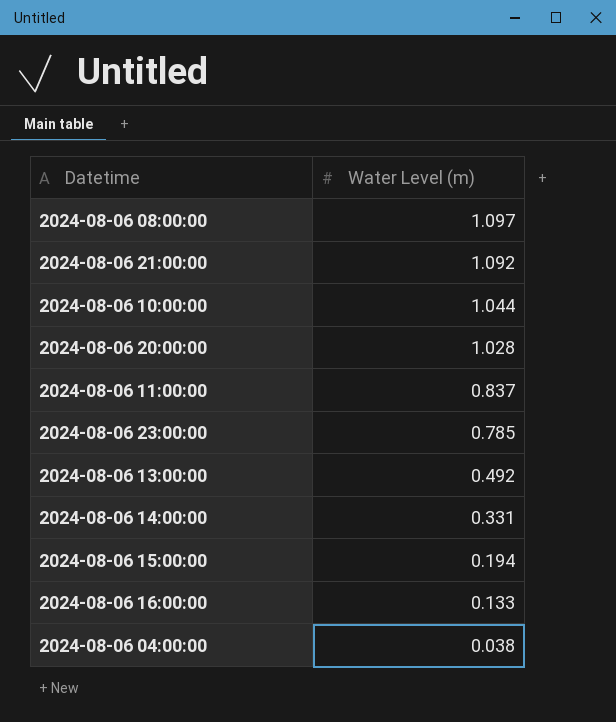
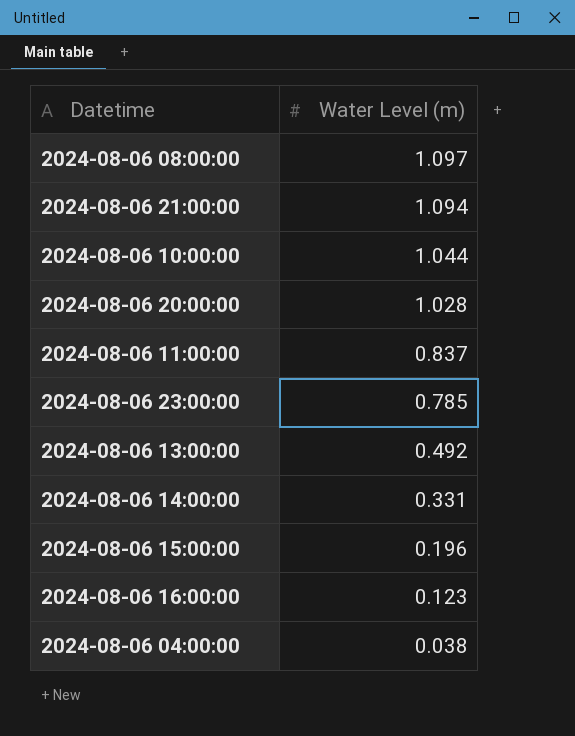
2024-08-06 21:00:00 | Water Level (m): 1.092 -> 1.094
2024-08-06 15:00:00 | Water Level (m): 0.194 -> 0.196
2024-08-06 16:00:00 | Water Level (m): 0.133 -> 0.123

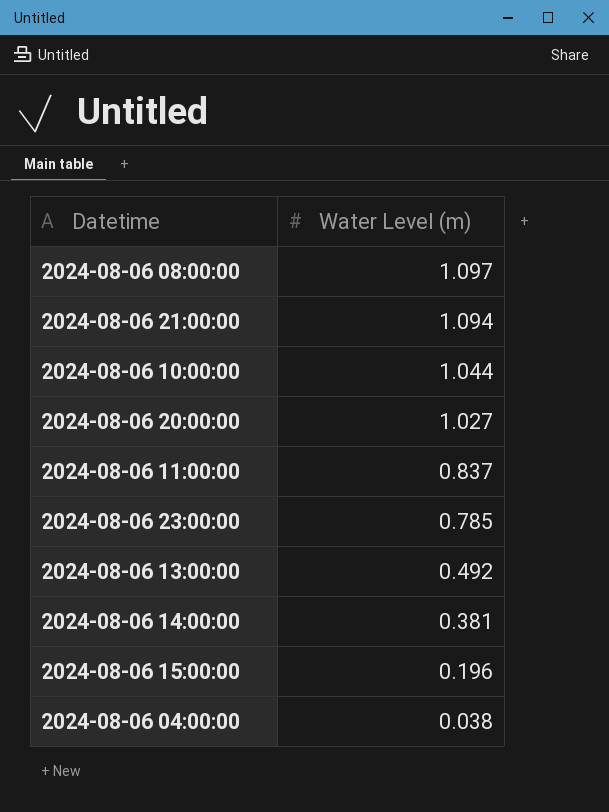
row 2024-08-06 16:00:00: 0.123 -> none
2024-08-06 20:00:00 | Water Level (m): 1.028 -> 1.027
2024-08-06 14:00:00 | Water Level (m): 0.331 -> 0.381

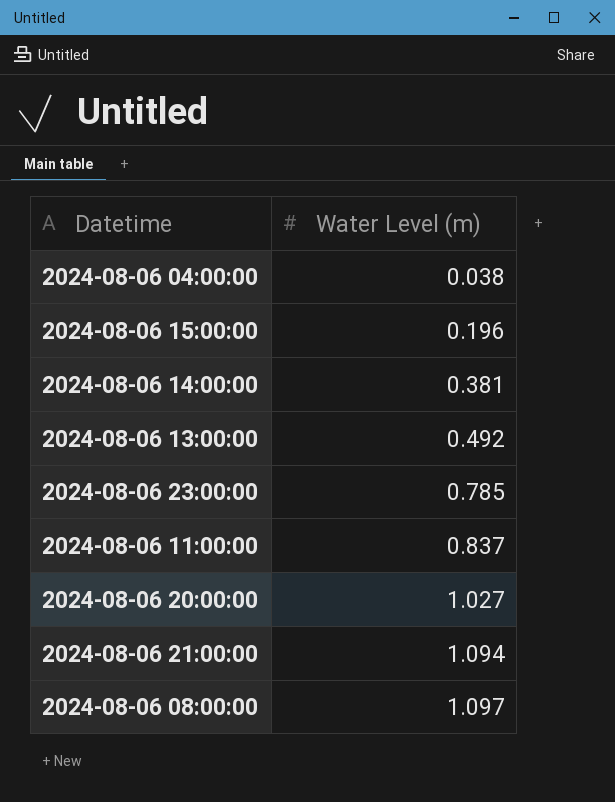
row order: Water Level (m) descending -> Water Level (m) ascending
row 2024-08-06 10:00:00: 1.044 -> none

